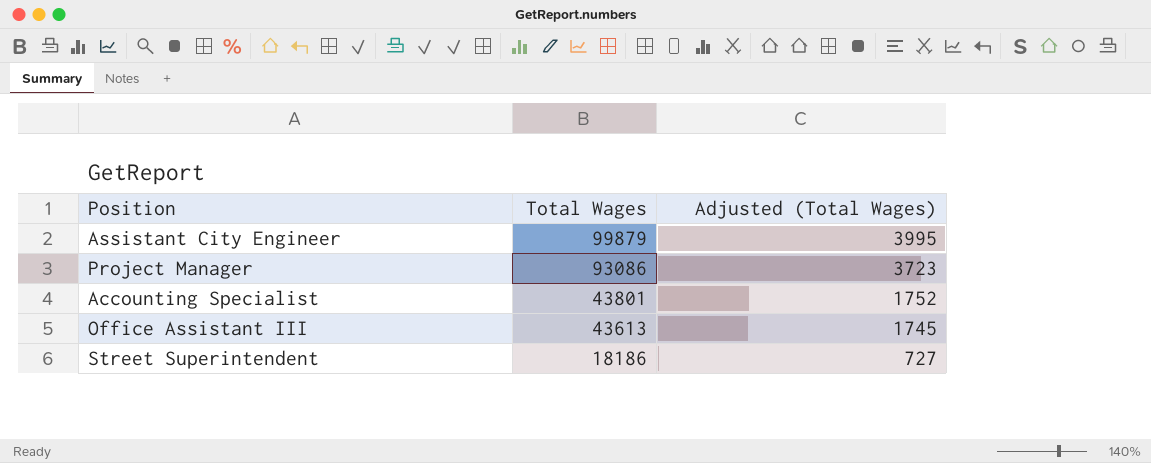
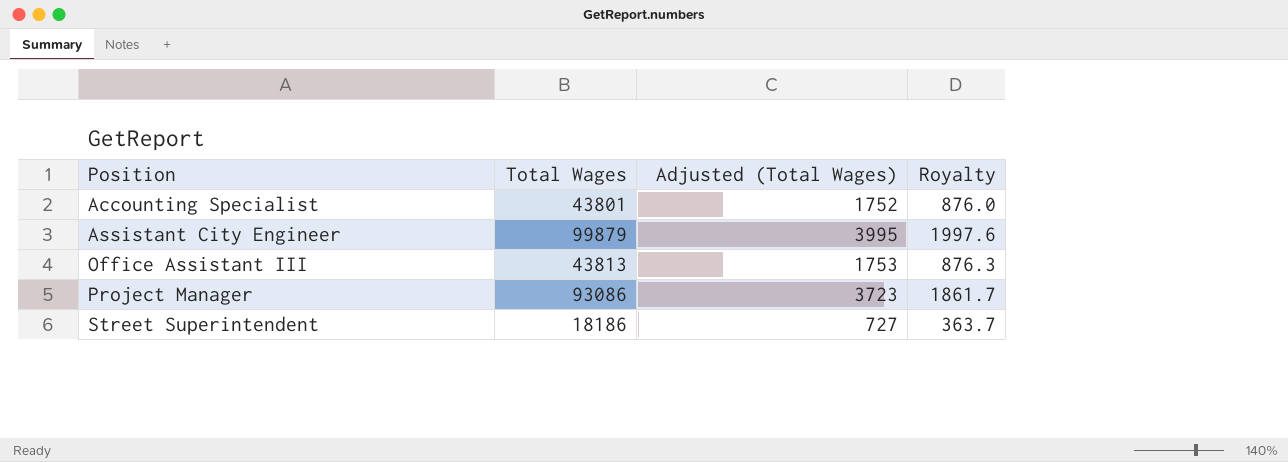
row order: Total Wages descending -> Position ascending
column Royalty | formula: none -> [Total Wages] * 0.02
Office Assistant III | Total Wages: 43613 -> 43813
Office Assistant III | Adjusted (Total Wages): 1745 -> 1753

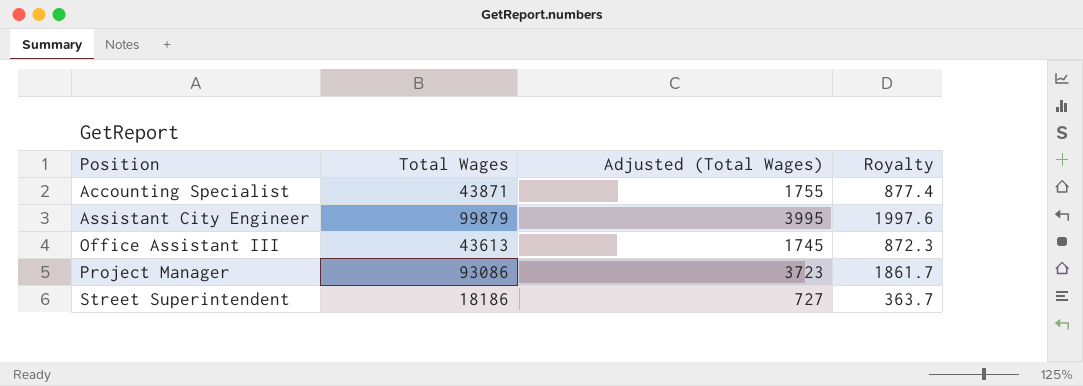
Accounting Specialist | Total Wages: 43801 -> 43871
Accounting Specialist | Adjusted (Total Wages): 1752 -> 1755
Accounting Specialist | Royalty: 876.0 -> 877.4
Office Assistant III | Total Wages: 43813 -> 43613
Office Assistant III | Adjusted (Total Wages): 1753 -> 1745
Office Assistant III | Royalty: 876.3 -> 872.3

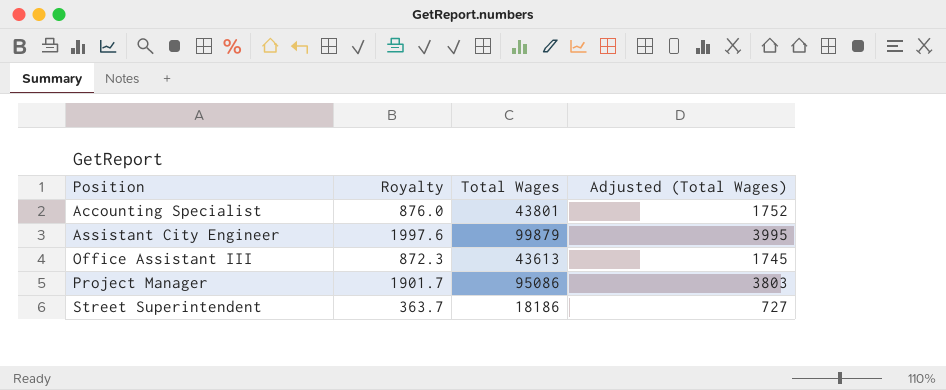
column Royalty | position: 4 -> 2
Accounting Specialist | Royalty: 877.4 -> 876.0
Accounting Specialist | Total Wages: 43871 -> 43801
Accounting Specialist | Adjusted (Total Wages): 1755 -> 1752
Project Manager | Royalty: 1861.7 -> 1901.7
Project Manager | Total Wages: 93086 -> 95086
Project Manager | Adjusted (Total Wages): 3723 -> 3803

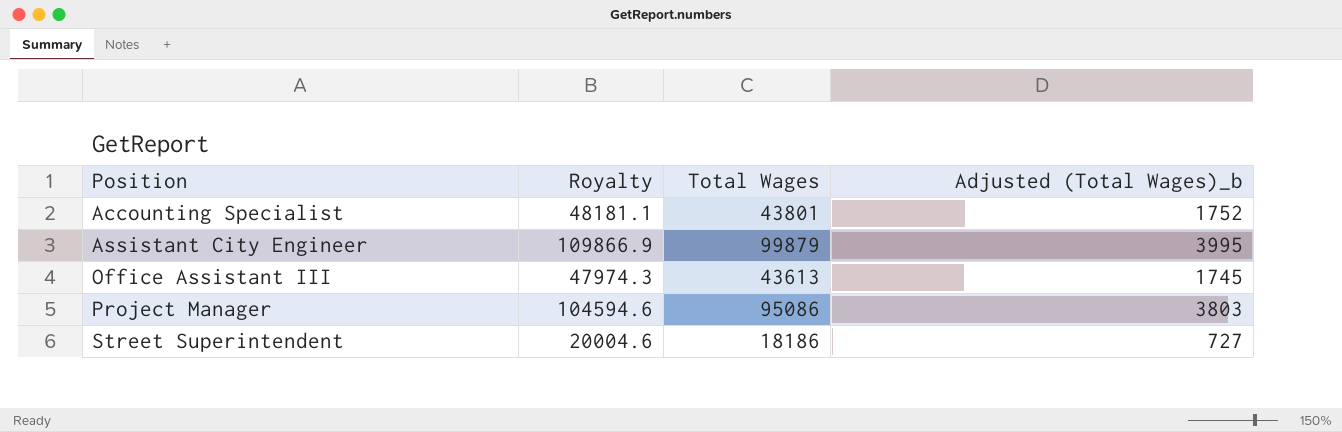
column Royalty | formula: [Total Wages] * 0.02 -> [Total Wages] * 1.1
column name: Adjusted (Total Wages) -> Adjusted (Total Wages)_b

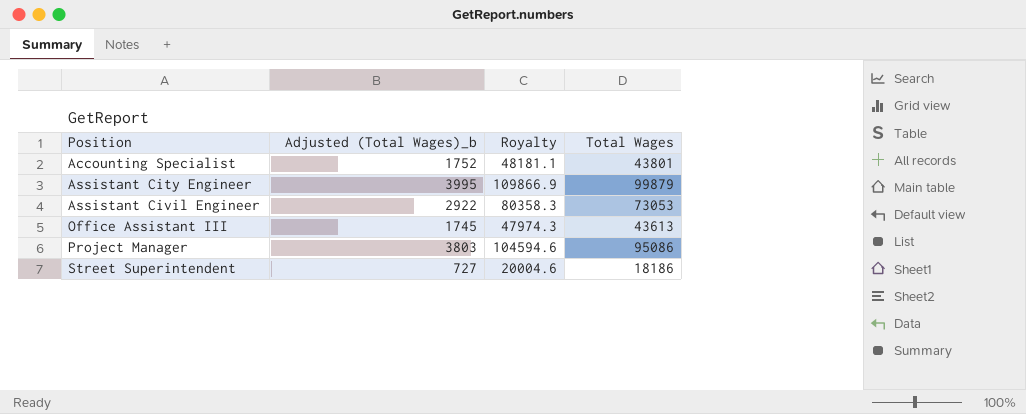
column Adjusted (Total Wages)_b | position: 4 -> 2
row Assistant Civil Engineer: none -> 2922 | 80358.3 | 73053

